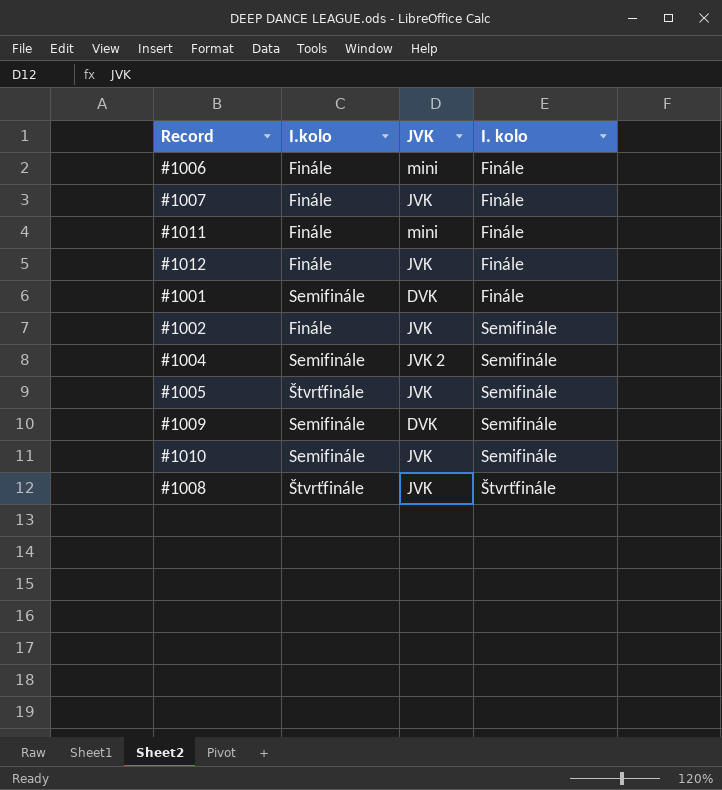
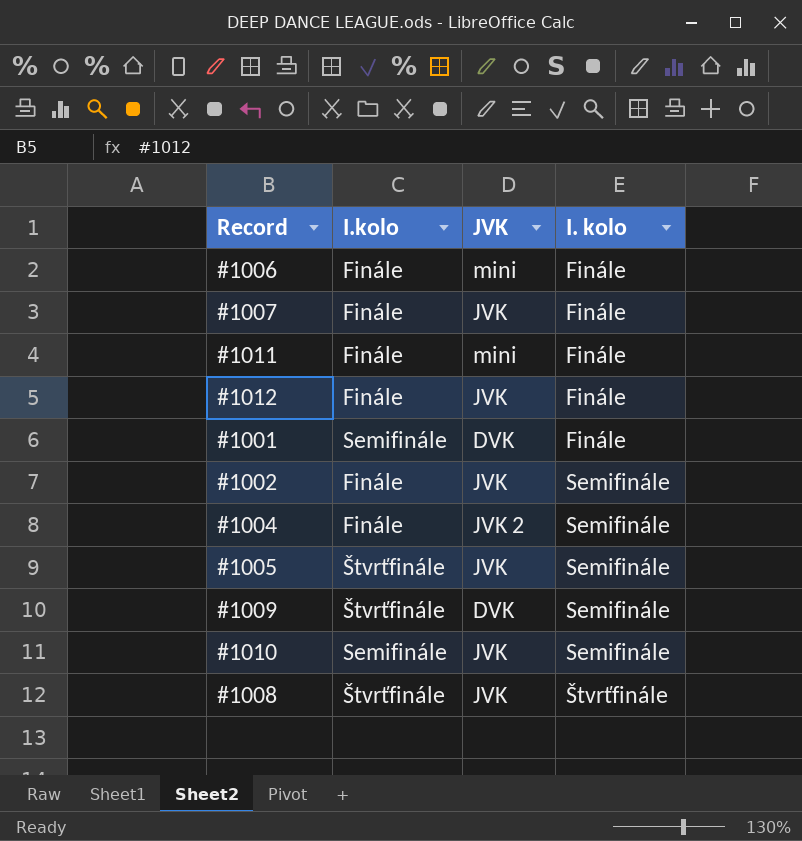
#1004 | I.kolo: Semifinále -> Finále
#1009 | I.kolo: Semifinále -> Štvrťfinále

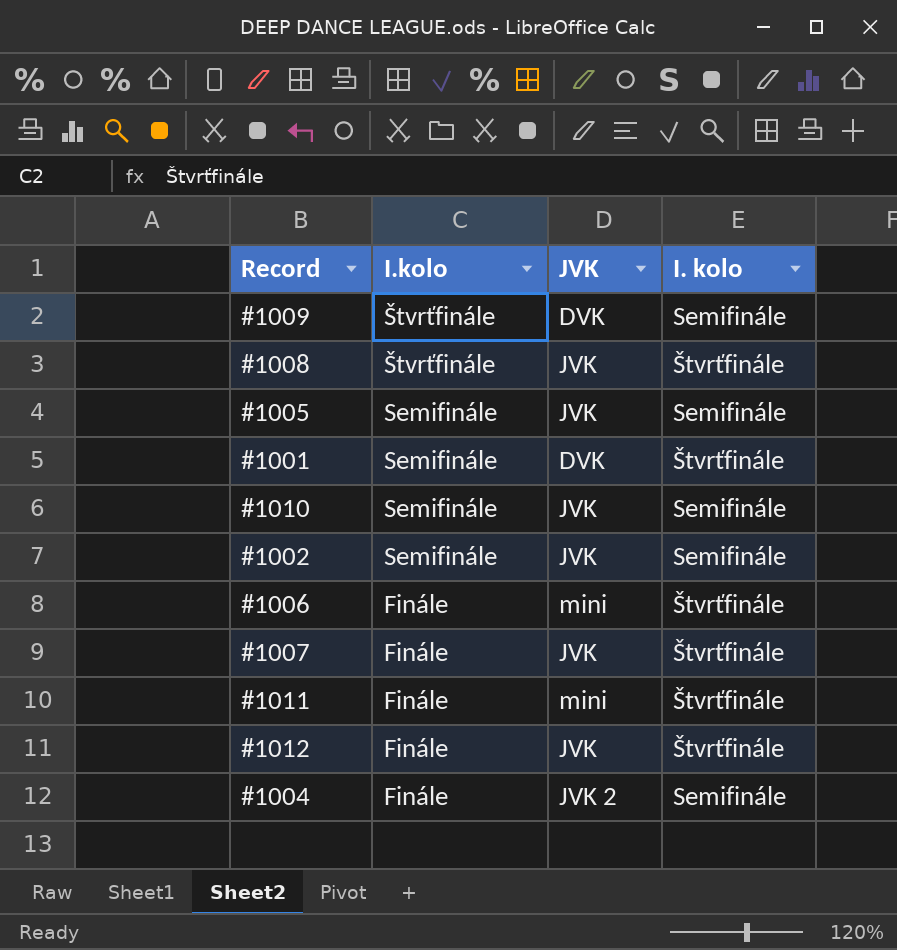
row order: I. kolo ascending -> I.kolo descending
#1005 | I.kolo: Štvrťfinále -> Semifinále
#1001 | I. kolo: Finále -> Štvrťfinále
#1002 | I.kolo: Finále -> Semifinále
#1006 | I. kolo: Finále -> Štvrťfinále
#1007 | I. kolo: Finále -> Štvrťfinále
#1011 | I. kolo: Finále -> Štvrťfinále
#1012 | I. kolo: Finále -> Štvrťfinále

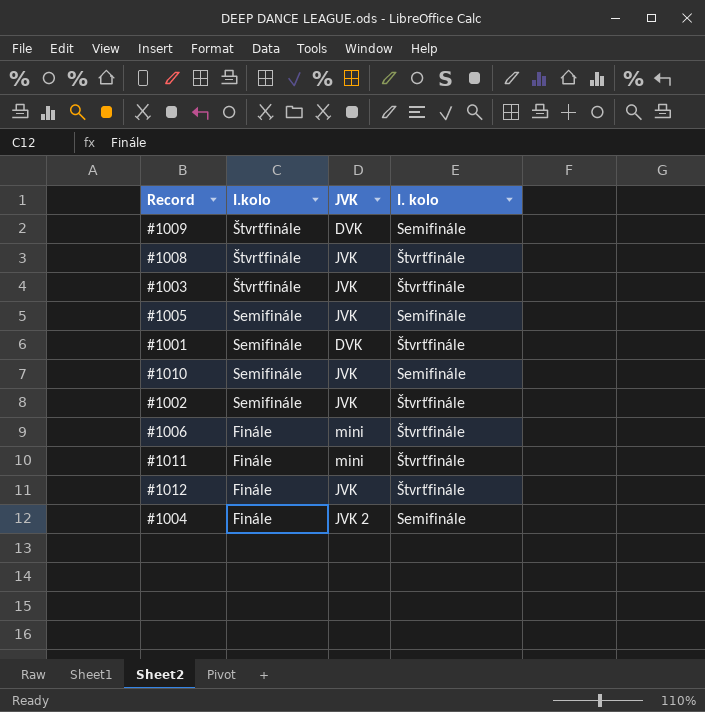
row #1007: Finále | JVK | Štvrťfinále -> none
row #1003: none -> Štvrťfinále | JVK | Štvrťfinále
#1002 | I. kolo: Semifinále -> Štvrťfinále

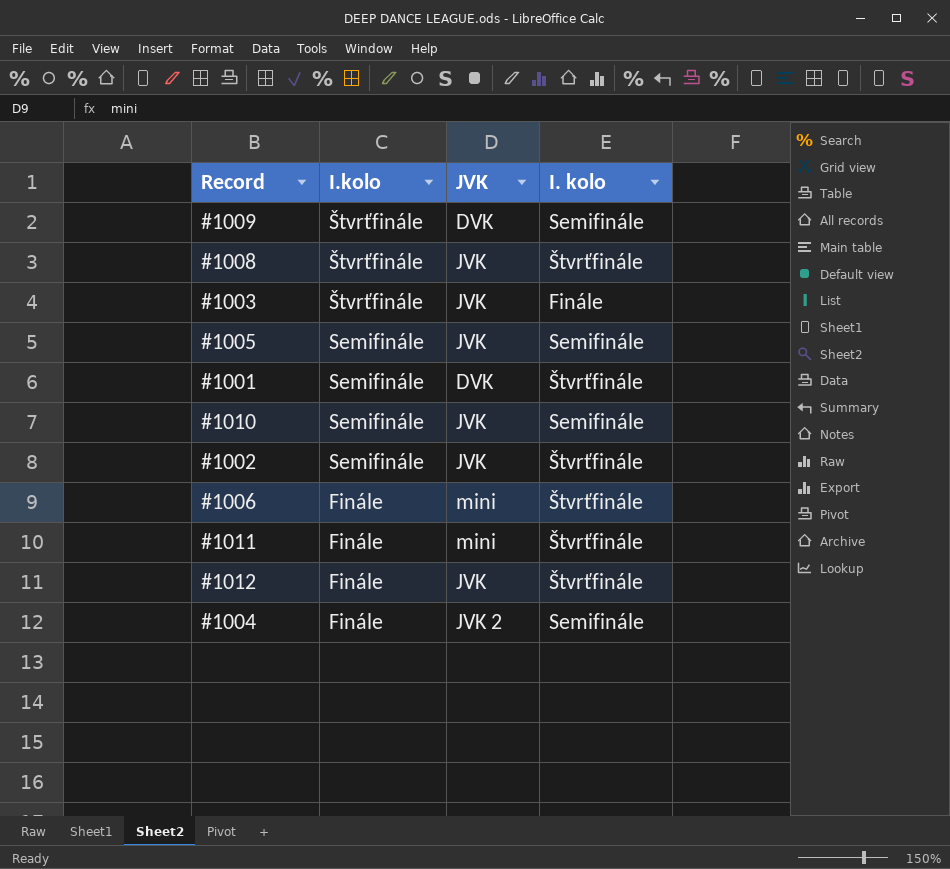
#1003 | I. kolo: Štvrťfinále -> Finále

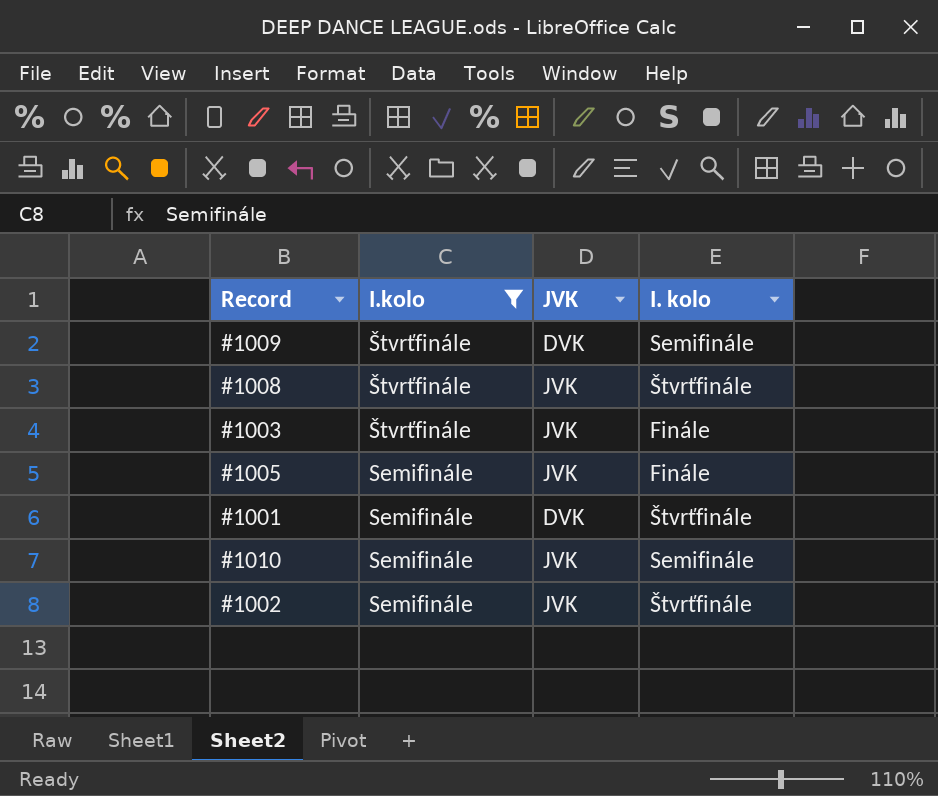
filter: none -> I.kolo != Finále
#1005 | I. kolo: Semifinále -> Finále

